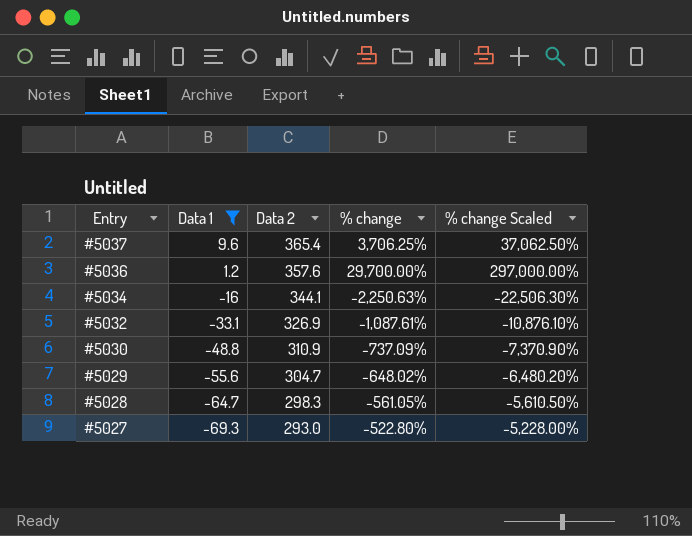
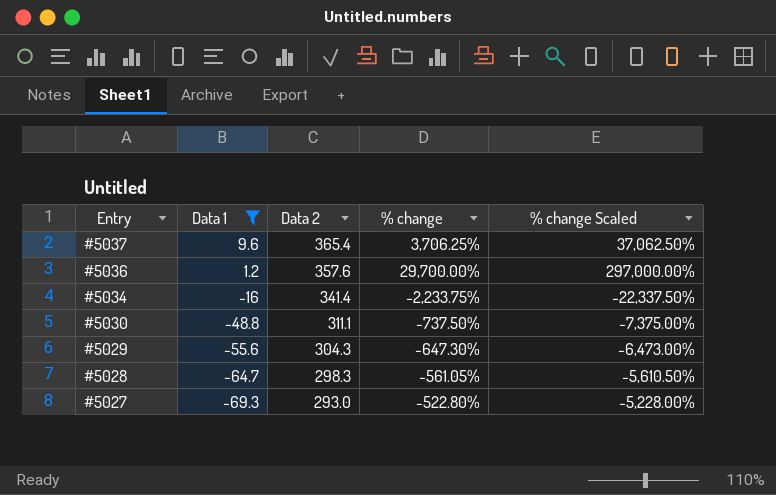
row #5032: -33.1 | 326.9 | -1,087.61% | -10,876.10% -> none
#5034 | Data 2: 344.1 -> 341.4
#5034 | % change: -2,250.63% -> -2,233.75%
#5034 | % change Scaled: -22,506.30% -> -22,337.50%
#5030 | Data 2: 310.9 -> 311.1
#5030 | % change: -737.09% -> -737.50%
#5030 | % change Scaled: -7,370.90% -> -7,375.00%
#5029 | Data 2: 304.7 -> 304.3
#5029 | % change: -648.02% -> -647.30%
#5029 | % change Scaled: -6,480.20% -> -6,473.00%

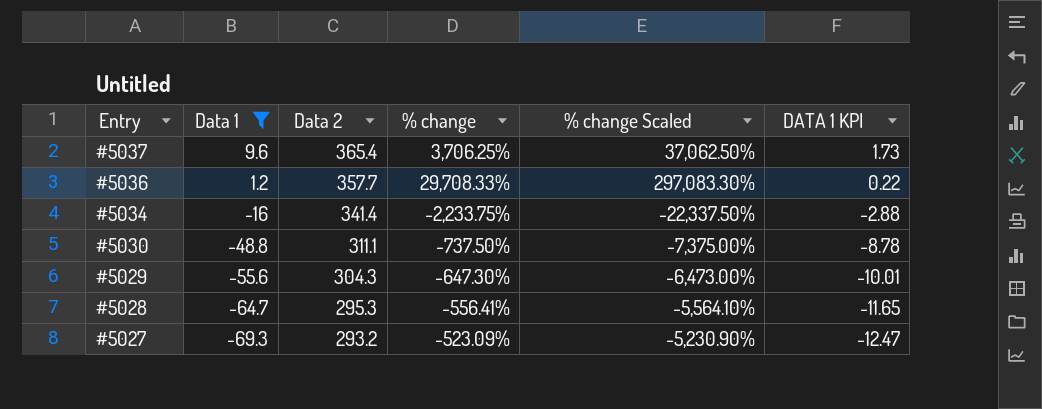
column DATA 1 KPI | formula: none -> [Data 1] * 0.18
#5036 | Data 2: 357.6 -> 357.7
#5036 | % change: 29,700.00% -> 29,708.33%
#5036 | % change Scaled: 297,000.00% -> 297,083.30%
#5028 | Data 2: 298.3 -> 295.3
#5028 | % change: -561.05% -> -556.41%
#5028 | % change Scaled: -5,610.50% -> -5,564.10%
#5027 | Data 2: 293.0 -> 293.2
#5027 | % change: -522.80% -> -523.09%
#5027 | % change Scaled: -5,228.00% -> -5,230.90%

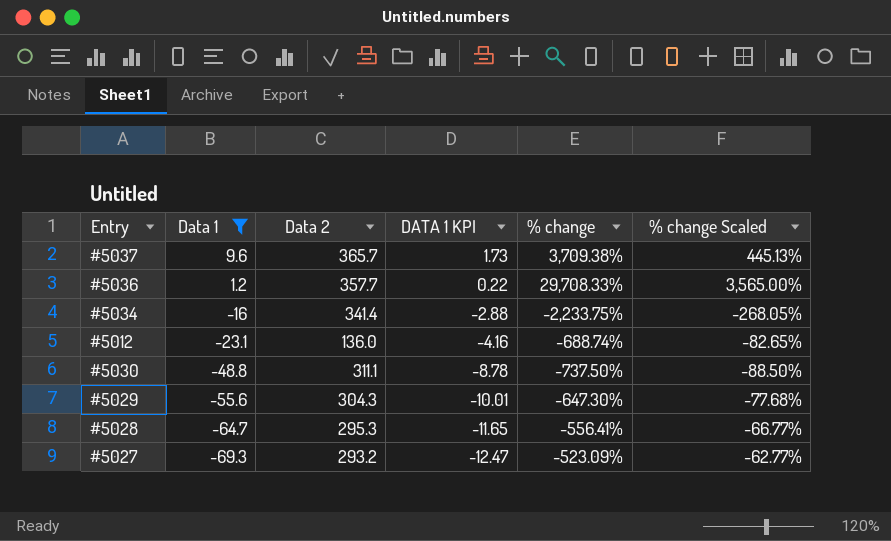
column DATA 1 KPI | position: 6 -> 4
column % change Scaled | formula: [% change] * 10 -> [% change] * 0.12
#5037 | Data 2: 365.4 -> 365.7
#5037 | % change: 3,706.25% -> 3,709.38%
row #5012: none -> -23.1 | 136.0 | -4.16 | -688.74% | -82.65%

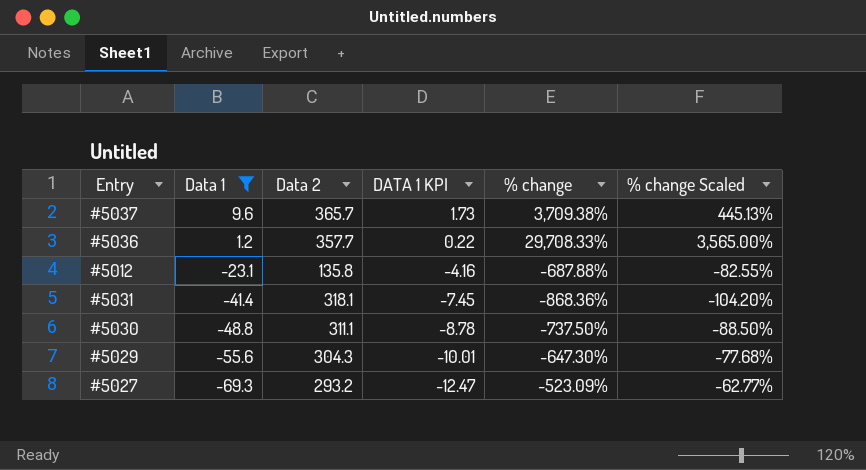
row #5034: -16 | 341.4 | -2.88 | -2,233.75% | -268.05% -> none
row #5028: -64.7 | 295.3 | -11.65 | -556.41% | -66.77% -> none
#5012 | Data 2: 136.0 -> 135.8
#5012 | % change: -688.74% -> -687.88%
#5012 | % change Scaled: -82.65% -> -82.55%
row #5031: none -> -41.4 | 318.1 | -7.45 | -868.36% | -104.20%

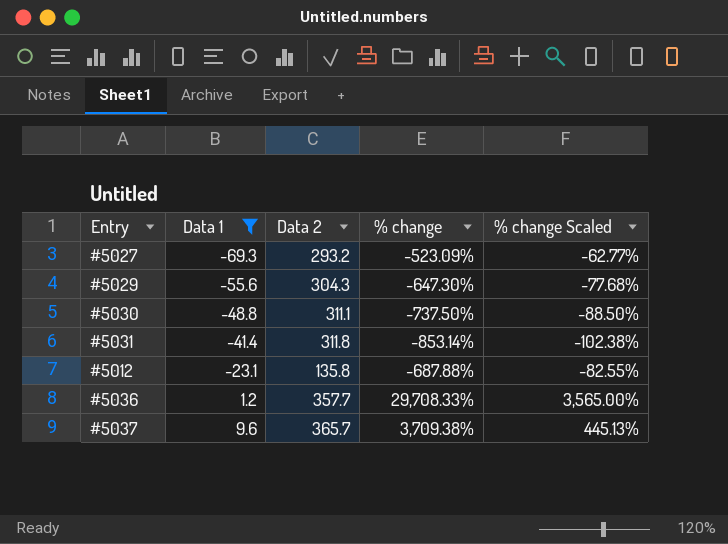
row order: Data 1 descending -> Data 1 ascending
column DATA 1 KPI | formula: [Data 1] * 0.18 -> none
#5031 | Data 2: 318.1 -> 311.8
#5031 | % change: -868.36% -> -853.14%
#5031 | % change Scaled: -104.20% -> -102.38%

